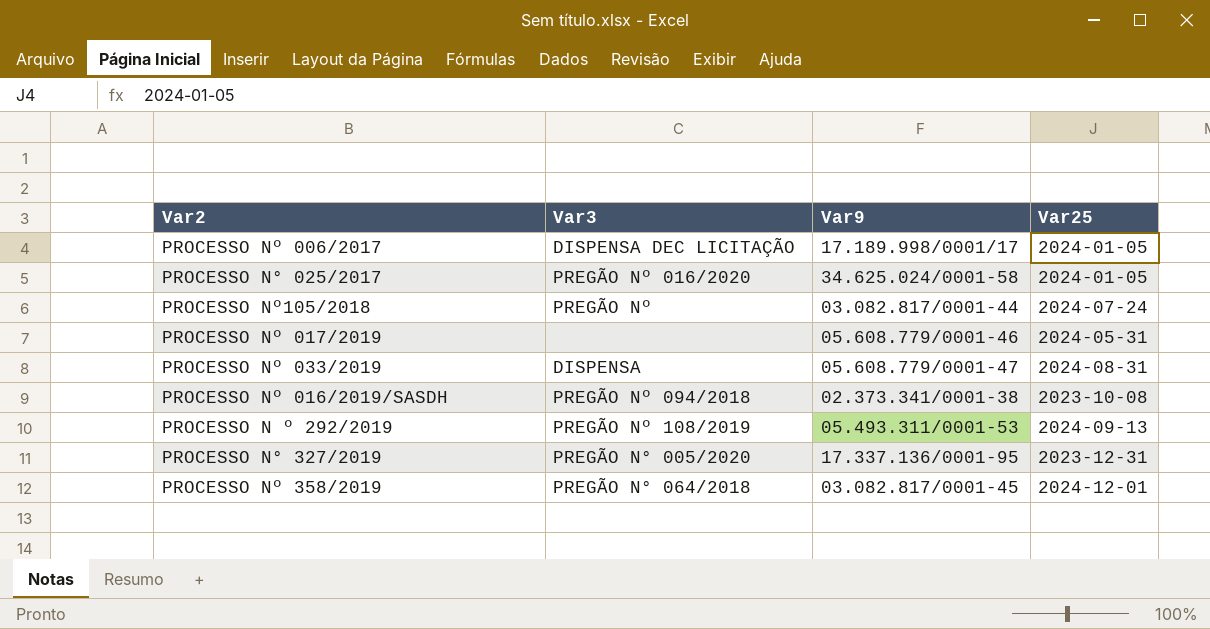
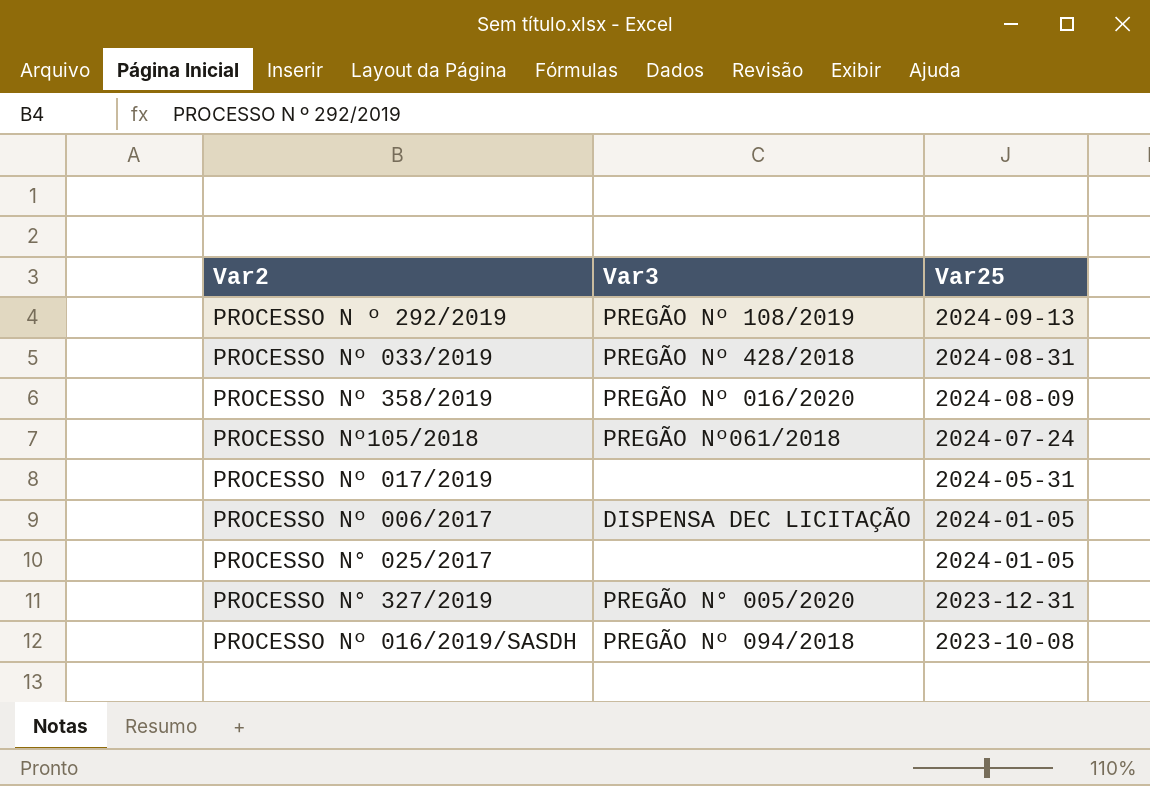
row order: none -> Var25 descending
column Var9 | position: 3 -> none
PROCESSO Nº 033/2019 | Var3: DISPENSA -> PREGÃO Nº 428/2018
PROCESSO Nº 358/2019 | Var3: PREGÃO N° 064/2018 -> PREGÃO Nº 016/2020
PROCESSO Nº 358/2019 | Var25: 2024-12-01 -> 2024-08-09
PROCESSO Nº105/2018 | Var3: PREGÃO Nº -> PREGÃO Nº061/2018
PROCESSO N° 025/2017 | Var3: PREGÃO Nº 016/2020 -> none

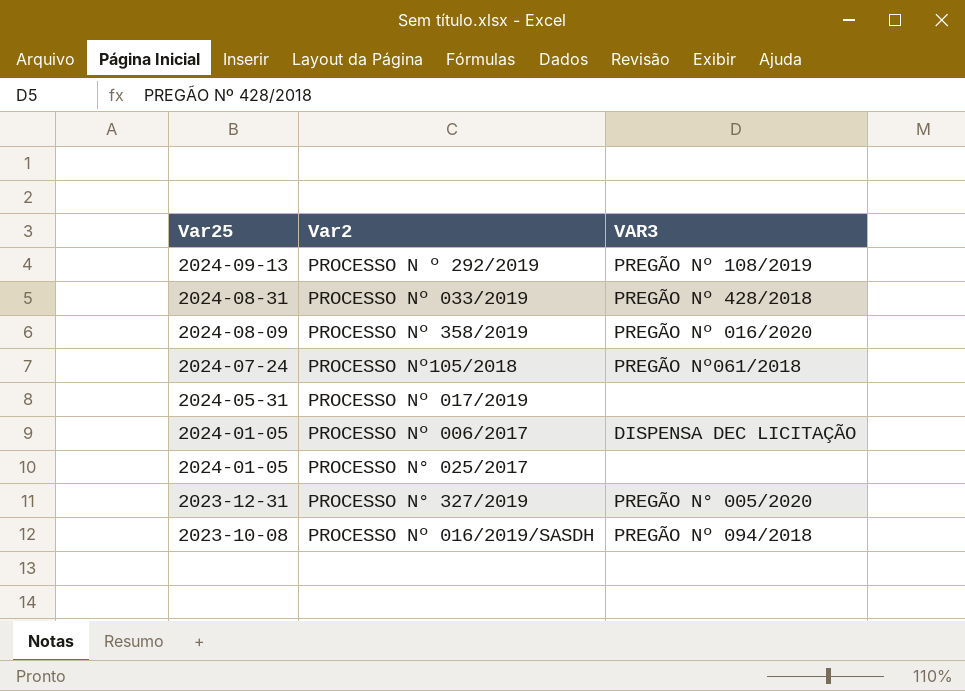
column Var25 | position: 3 -> 1
column name: Var3 -> VAR3

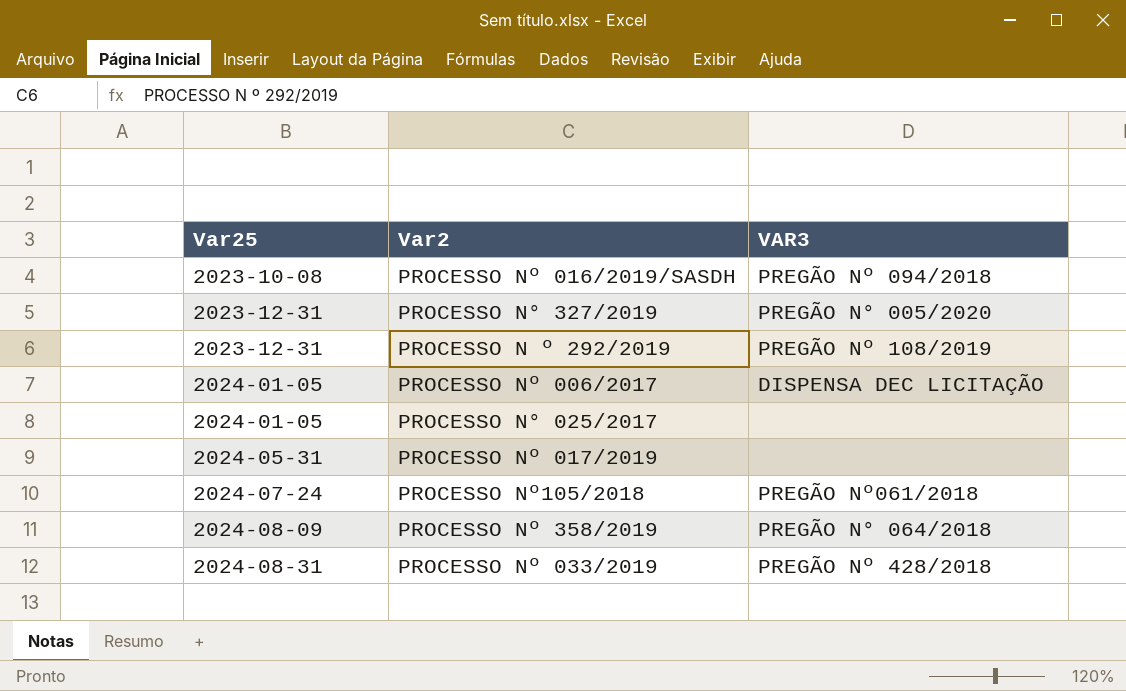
row order: Var25 descending -> Var25 ascending
PROCESSO N º 292/2019 | Var25: 2024-09-13 -> 2023-12-31
PROCESSO Nº 358/2019 | VAR3: PREGÃO Nº 016/2020 -> PREGÃO N° 064/2018

